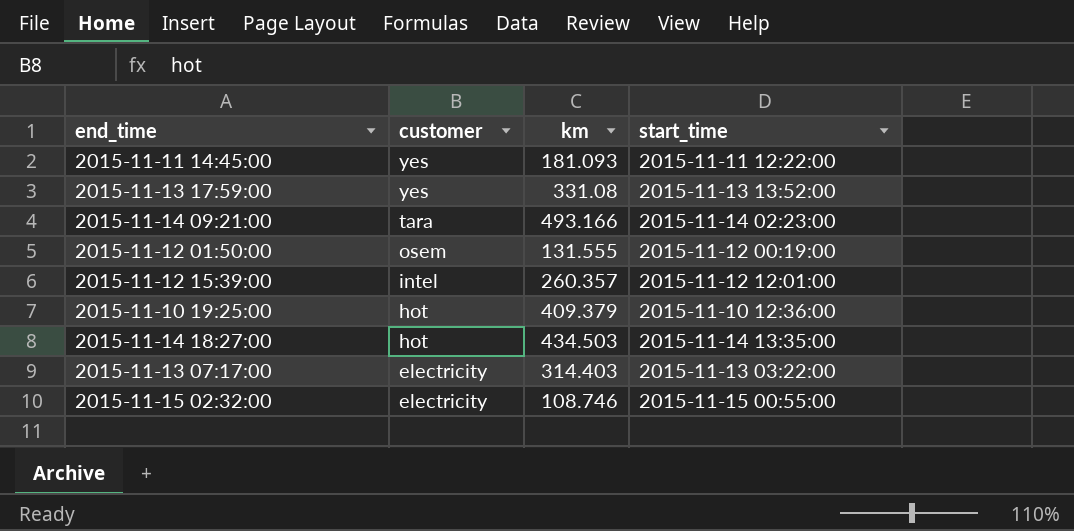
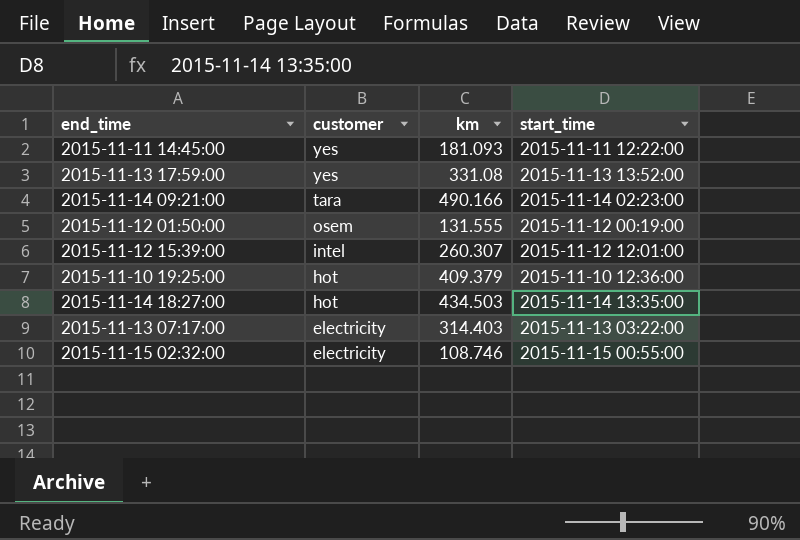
2015-11-14 09:21:00 | km: 493.166 -> 490.166
2015-11-12 15:39:00 | km: 260.357 -> 260.307

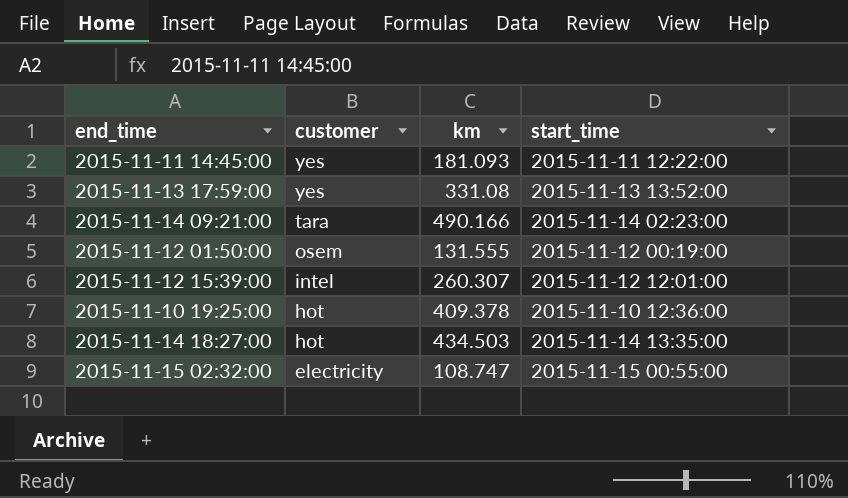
row 2015-11-13 07:17:00: electricity | 314.403 | 2015-11-13 03:22:00 -> none
2015-11-10 19:25:00 | km: 409.379 -> 409.378
2015-11-15 02:32:00 | km: 108.746 -> 108.747

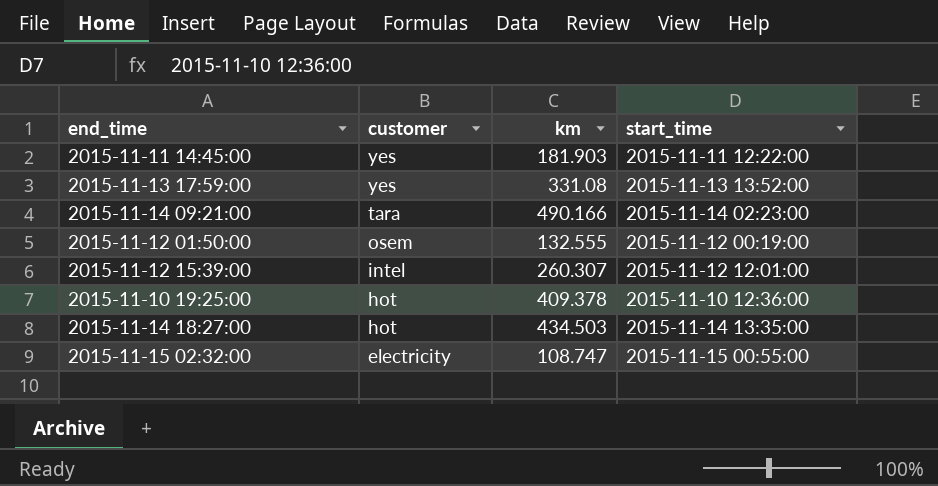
2015-11-11 14:45:00 | km: 181.093 -> 181.903
2015-11-12 01:50:00 | km: 131.555 -> 132.555

